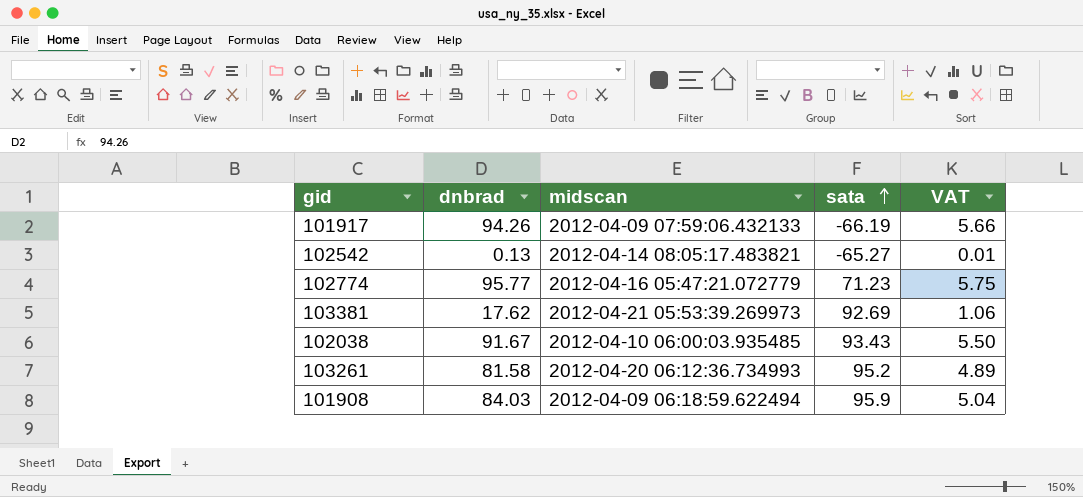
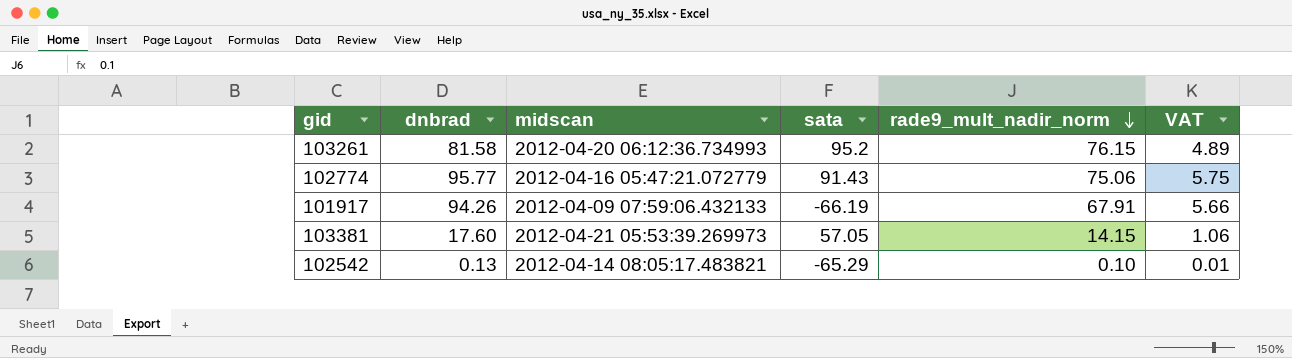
row order: sata ascending -> rade9_mult_nadir_norm descending
column rade9_mult_nadir_norm | position: none -> 5
row 102038: 91.67 | 2012-04-10 06:00:03.935485 | 93.43 | 5.50 -> none
row 101908: 84.03 | 2012-04-09 06:18:59.622494 | 95.9 | 5.04 -> none
102774 | sata: 71.23 -> 91.43
103381 | dnbrad: 17.62 -> 17.60
103381 | sata: 92.69 -> 57.05
102542 | sata: -65.27 -> -65.29

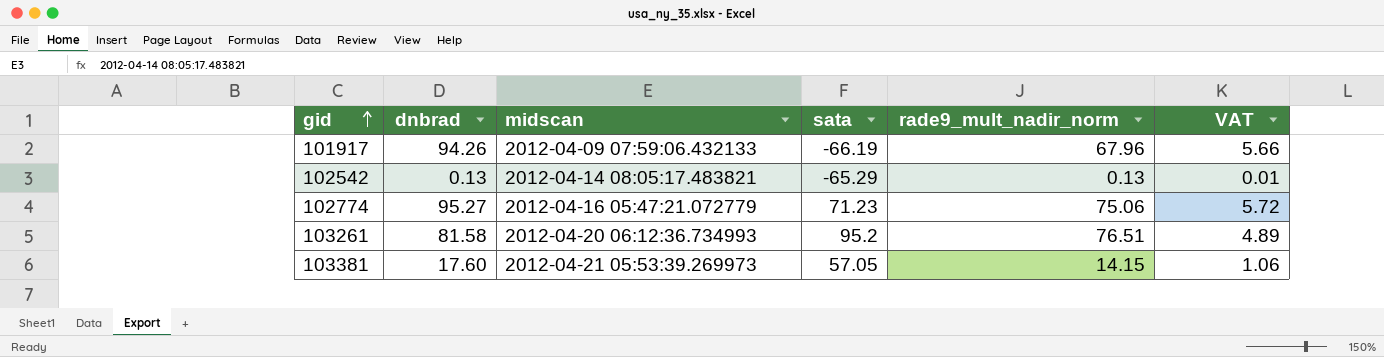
row order: rade9_mult_nadir_norm descending -> gid ascending
101917 | rade9_mult_nadir_norm: 67.91 -> 67.96
102542 | rade9_mult_nadir_norm: 0.10 -> 0.13
102774 | dnbrad: 95.77 -> 95.27
102774 | sata: 91.43 -> 71.23
102774 | VAT: 5.75 -> 5.72
103261 | rade9_mult_nadir_norm: 76.15 -> 76.51

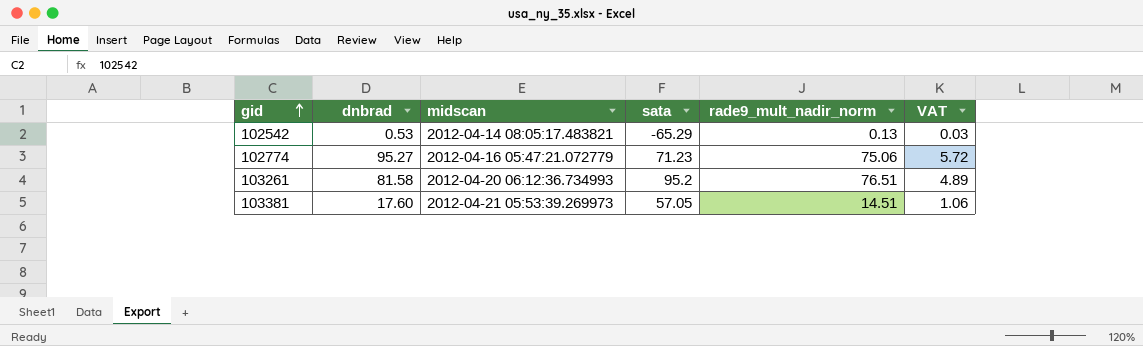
row 101917: 94.26 | 2012-04-09 07:59:06.432133 | -66.19 | 67.96 | 5.66 -> none
102542 | dnbrad: 0.13 -> 0.53
102542 | VAT: 0.01 -> 0.03
103381 | rade9_mult_nadir_norm: 14.15 -> 14.51

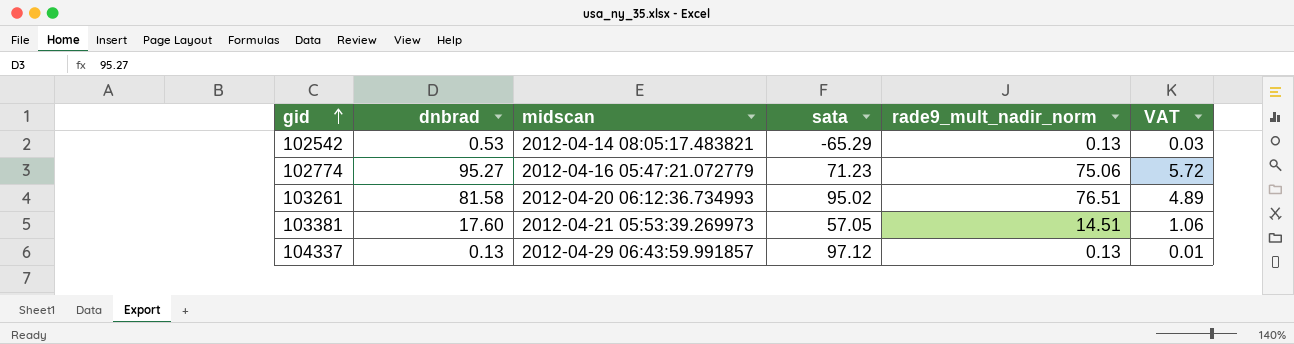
103261 | sata: 95.2 -> 95.02
row 104337: none -> 0.13 | 2012-04-29 06:43:59.991857 | 97.12 | 0.13 | 0.01

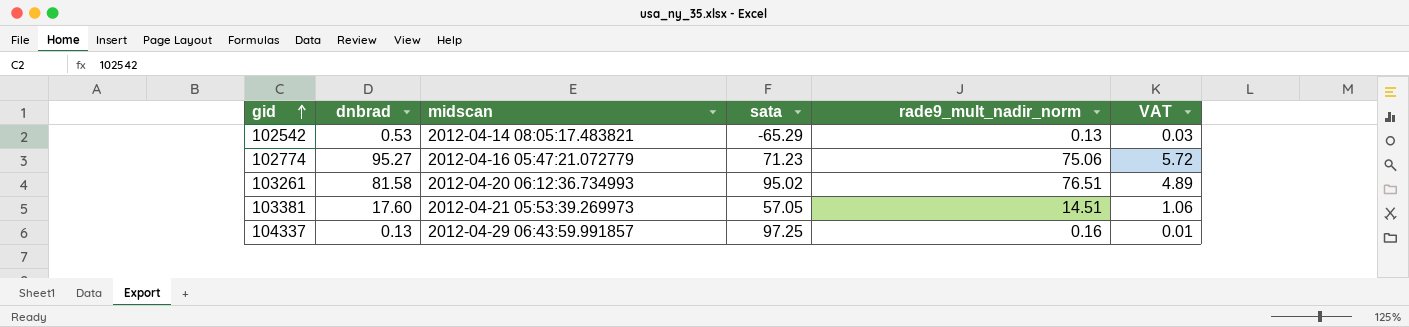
104337 | sata: 97.12 -> 97.25
104337 | rade9_mult_nadir_norm: 0.13 -> 0.16

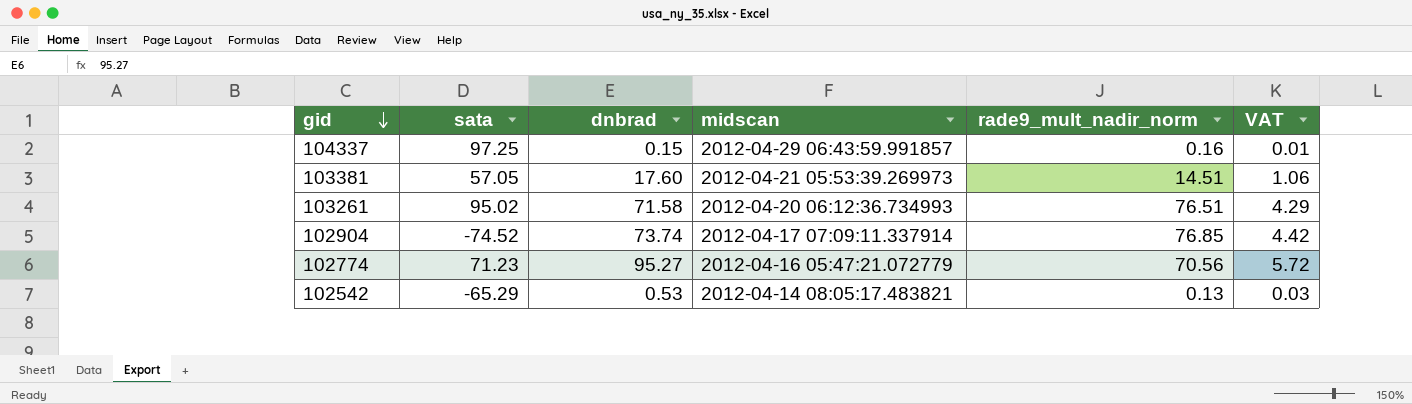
row order: gid ascending -> gid descending
column sata | position: 4 -> 2
104337 | dnbrad: 0.13 -> 0.15
103261 | dnbrad: 81.58 -> 71.58
103261 | VAT: 4.89 -> 4.29
row 102904: none -> -74.52 | 73.74 | 2012-04-17 07:09:11.337914 | 76.85 | 4.42
102774 | rade9_mult_nadir_norm: 75.06 -> 70.56

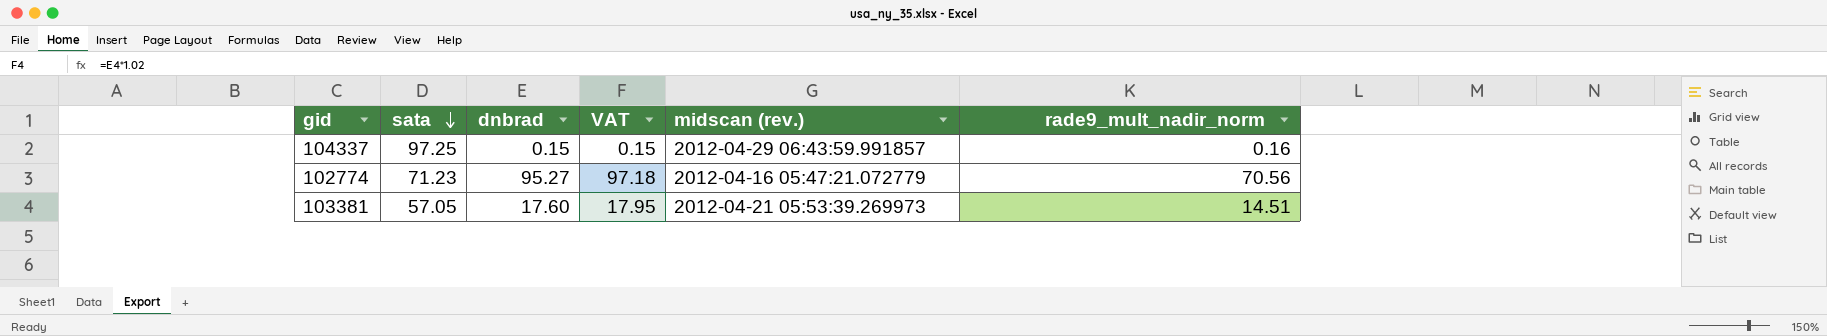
row order: gid descending -> sata descending
column VAT | formula: [dnbrad] * 0.06 -> [dnbrad] * 1.02
column VAT | position: 6 -> 4
column name: midscan -> midscan (rev.)
row 103261: 95.02 | 71.58 | 2012-04-20 06:12:36.734993 | 76.51 | 4.29 -> none
row 102904: -74.52 | 73.74 | 2012-04-17 07:09:11.337914 | 76.85 | 4.42 -> none
row 102542: -65.29 | 0.53 | 2012-04-14 08:05:17.483821 | 0.13 | 0.03 -> none

